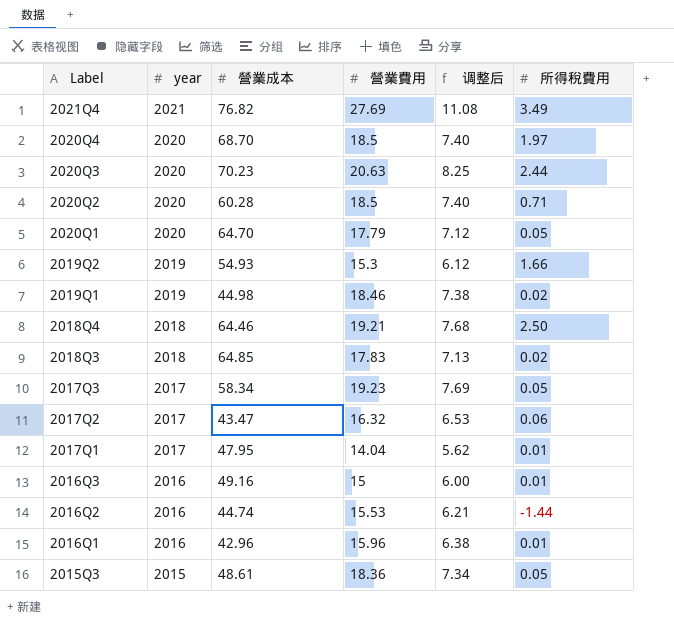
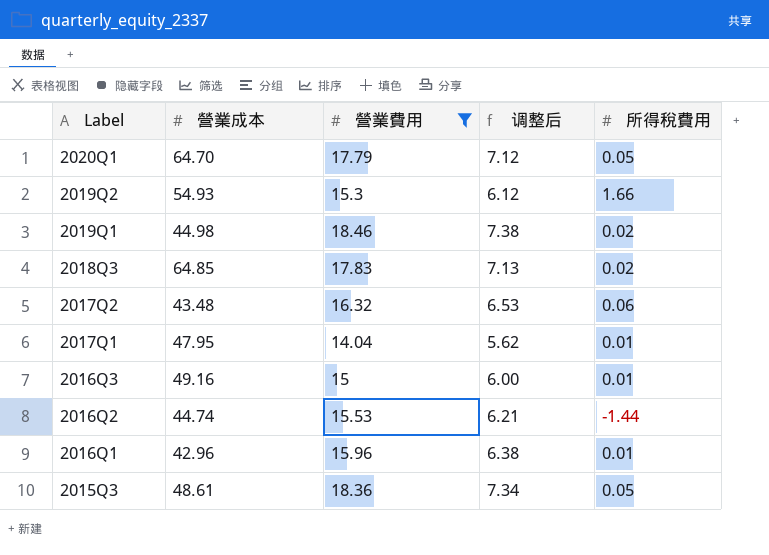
filter: none -> 營業費用 <= 18.46
column year | position: 2 -> none
2017Q2 | 營業成本: 43.47 -> 43.48

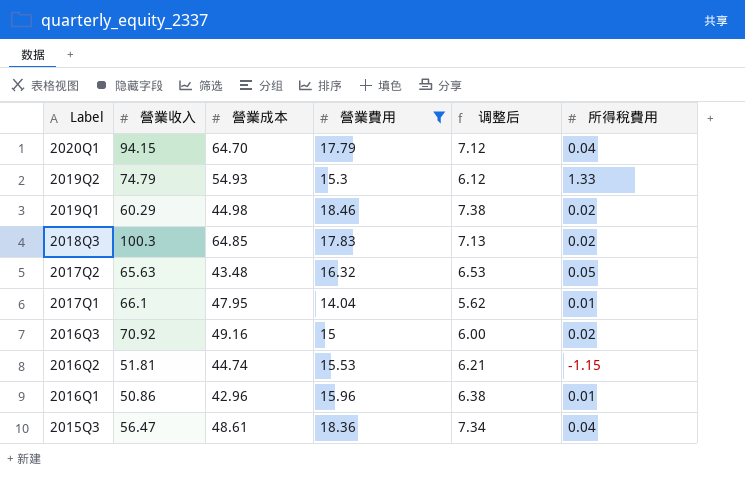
column 營業收入 | position: none -> 2
2020Q1 | 所得稅費用: 0.05 -> 0.04
2019Q2 | 所得稅費用: 1.66 -> 1.33
2017Q2 | 所得稅費用: 0.06 -> 0.05
2016Q3 | 所得稅費用: 0.01 -> 0.02
2016Q2 | 所得稅費用: -1.44 -> -1.15
2015Q3 | 所得稅費用: 0.05 -> 0.04

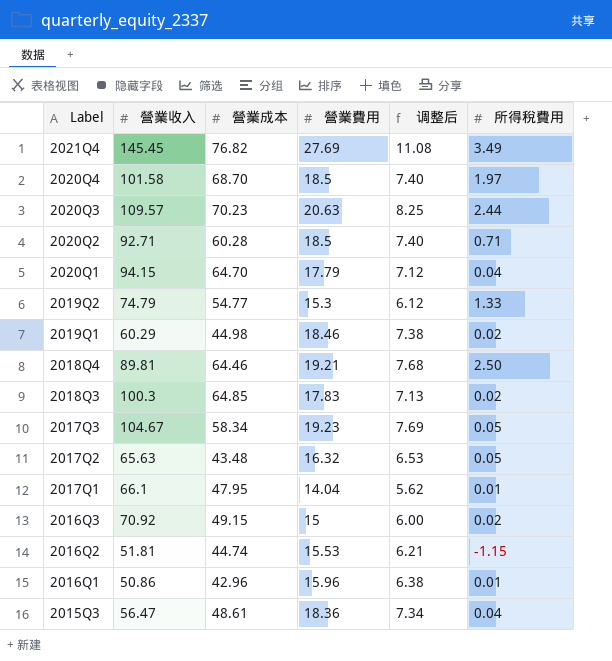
filter: 營業費用 <= 18.46 -> none
2019Q2 | 營業成本: 54.93 -> 54.77
2016Q3 | 營業成本: 49.16 -> 49.15

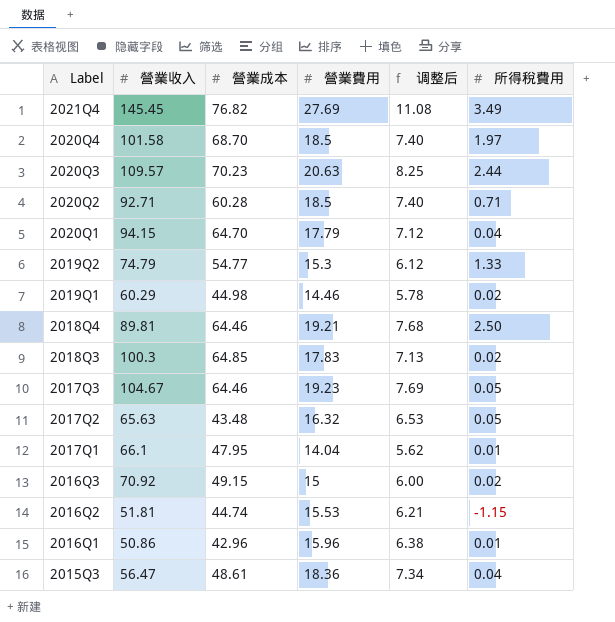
2019Q1 | 營業費用: 18.46 -> 14.46
2019Q1 | 调整后: 7.38 -> 5.78
2017Q3 | 營業成本: 58.34 -> 64.46

